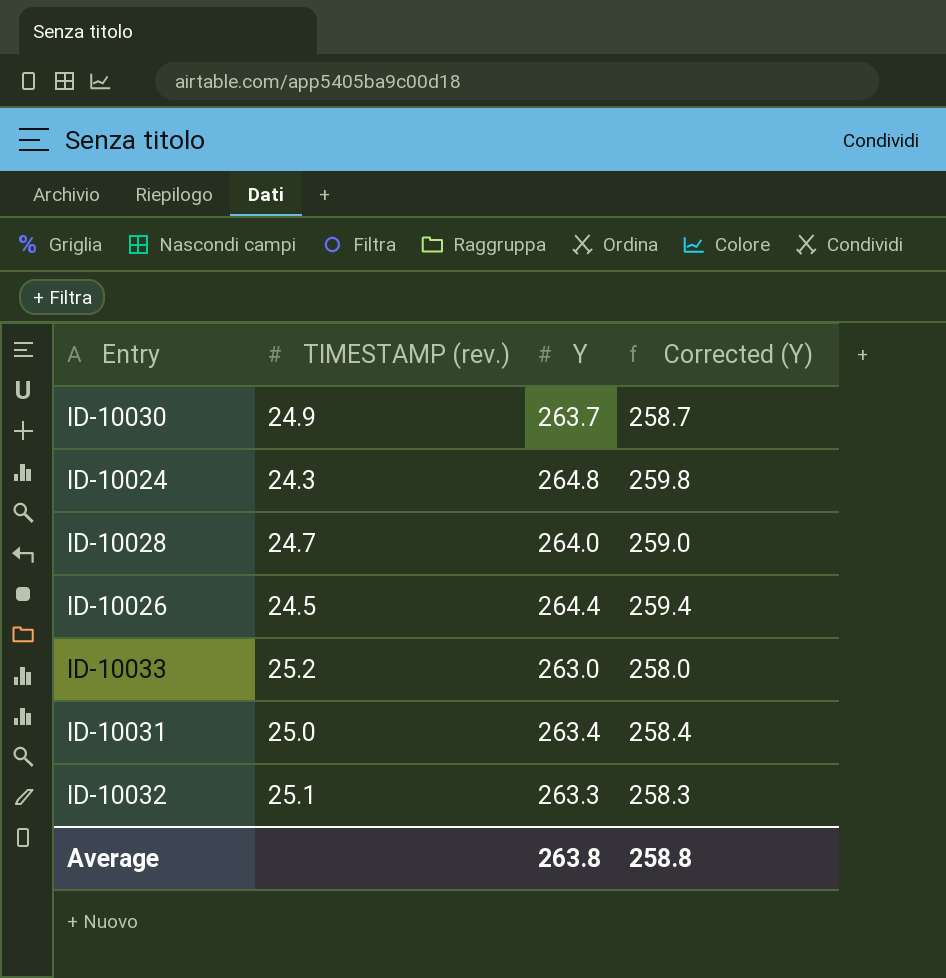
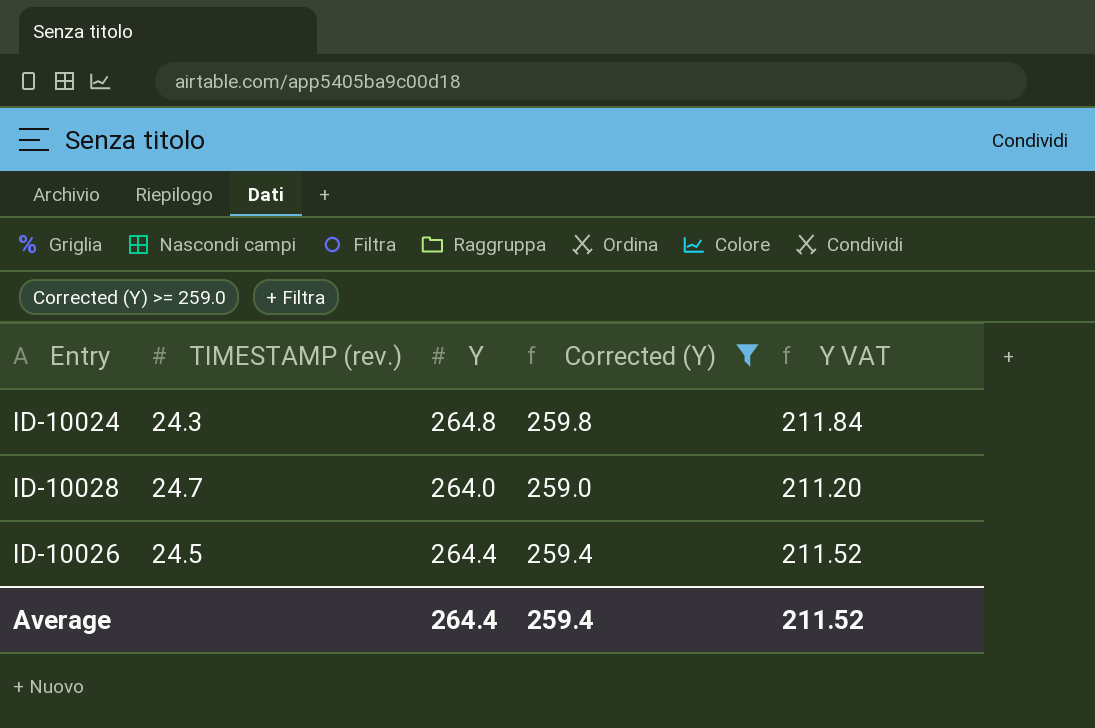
filter: none -> Corrected (Y) >= 259.0
column Y VAT | formula: none -> [Y] * 0.8
Average | Y: 263.8 -> 264.4
Average | Corrected (Y): 258.8 -> 259.4

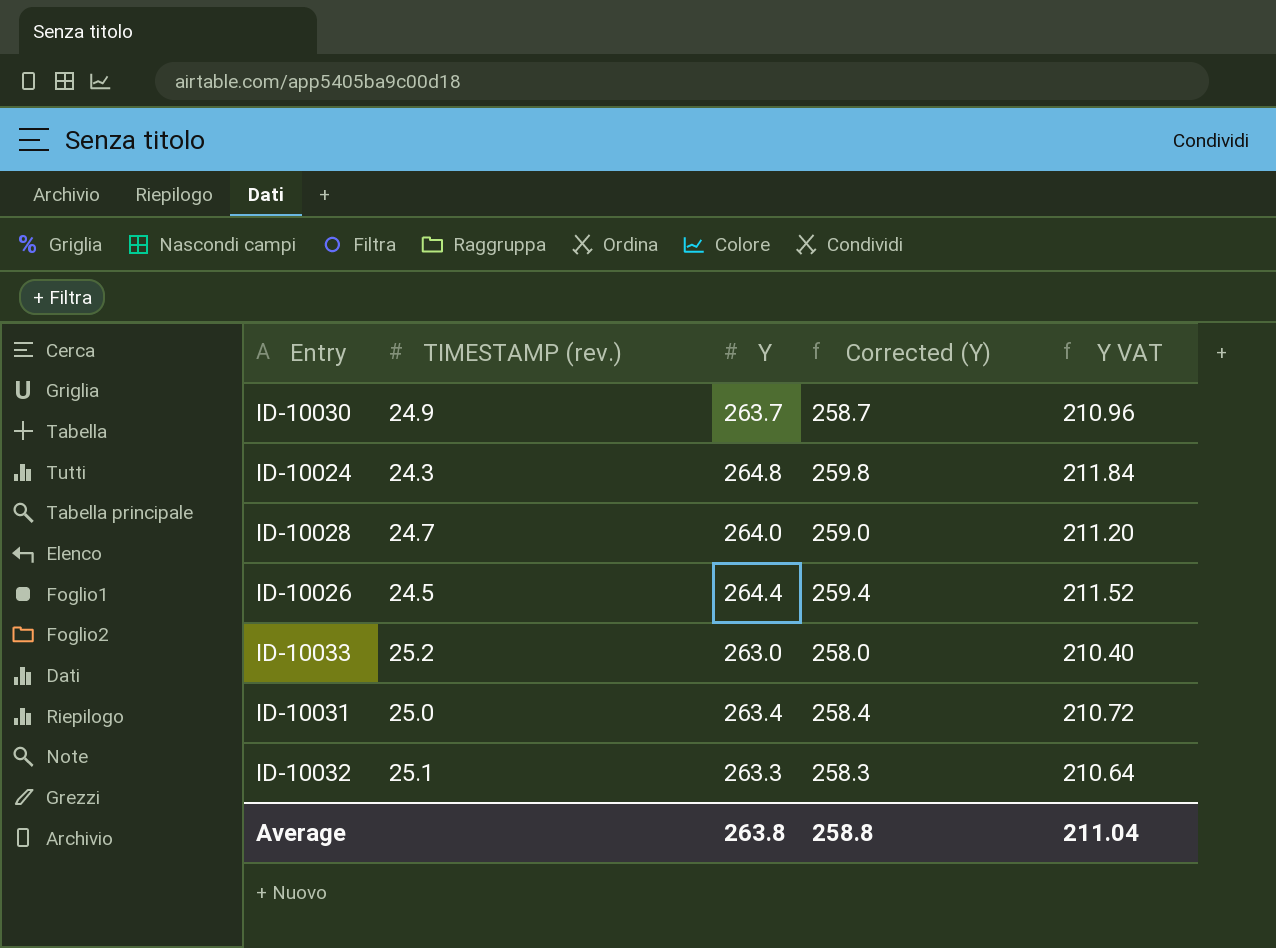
filter: Corrected (Y) >= 259.0 -> none
Average | Y: 264.4 -> 263.8
Average | Corrected (Y): 259.4 -> 258.8
Average | Y VAT: 211.52 -> 211.04

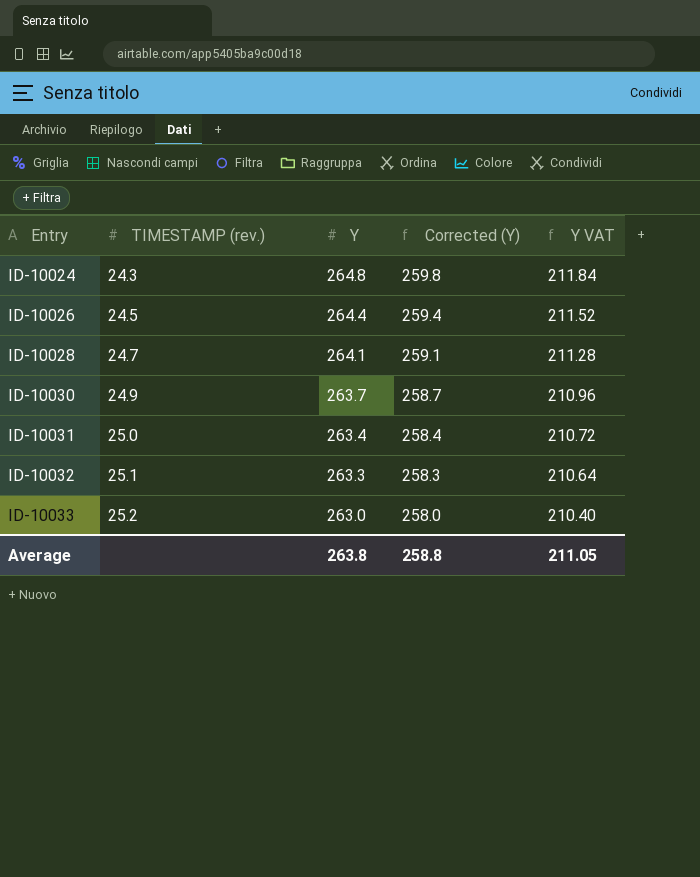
row order: none -> Entry ascending
ID-10028 | Y: 264.0 -> 264.1
ID-10028 | Corrected (Y): 259.0 -> 259.1
ID-10028 | Y VAT: 211.20 -> 211.28
Average | Y VAT: 211.04 -> 211.05

